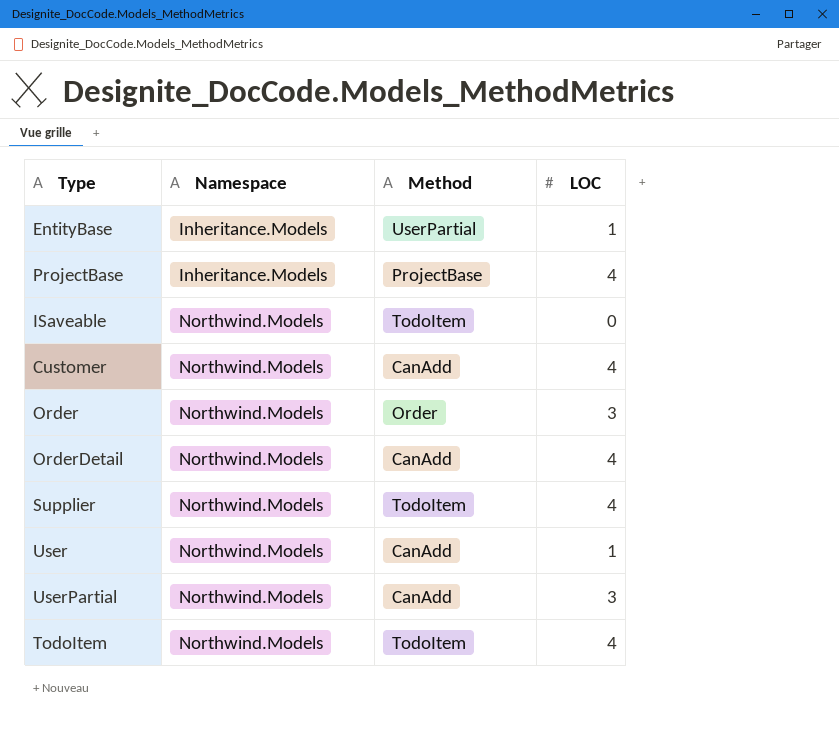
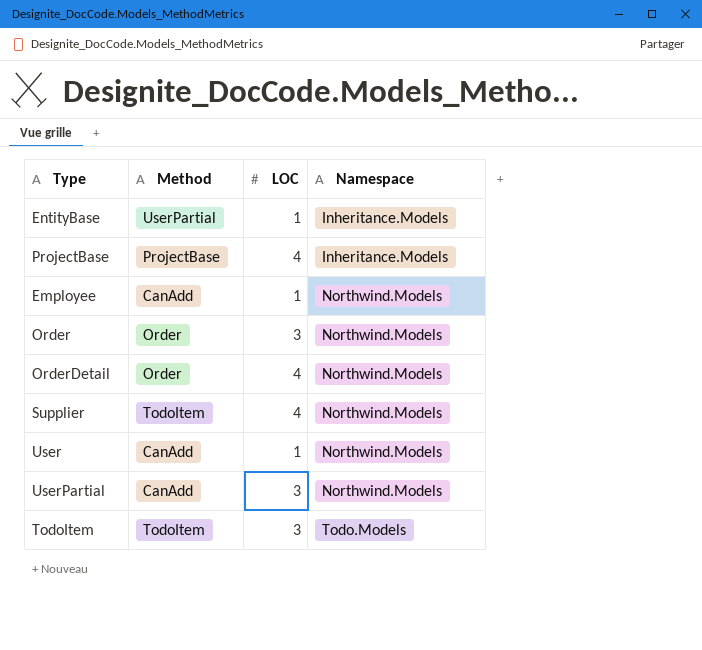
column Namespace | position: 2 -> 4
row ISaveable: Northwind.Models | TodoItem | 0 -> none
row Customer: Northwind.Models | CanAdd | 4 -> none
row Employee: none -> CanAdd | 1 | Northwind.Models
OrderDetail | Method: CanAdd -> Order
TodoItem | LOC: 4 -> 3
TodoItem | Namespace: Northwind.Models -> Todo.Models

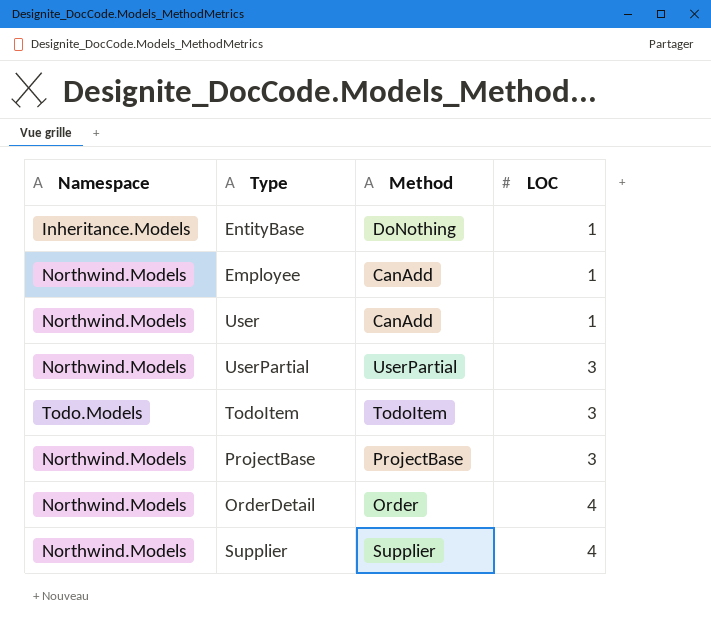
row order: Namespace ascending -> LOC ascending
column Namespace | position: 4 -> 1
row Order: Order | 3 | Northwind.Models -> none
EntityBase | Method: UserPartial -> DoNothing
UserPartial | Method: CanAdd -> UserPartial
ProjectBase | Namespace: Inheritance.Models -> Northwind.Models
ProjectBase | LOC: 4 -> 3
Supplier | Method: TodoItem -> Supplier

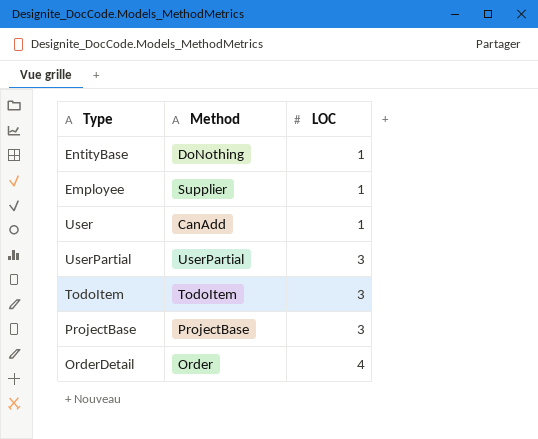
column Namespace | position: 1 -> none
row Supplier: Northwind.Models | Supplier | 4 -> none
Employee | Method: CanAdd -> Supplier

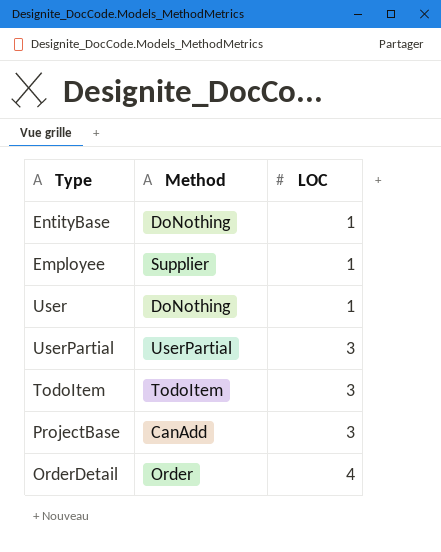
User | Method: CanAdd -> DoNothing
ProjectBase | Method: ProjectBase -> CanAdd

